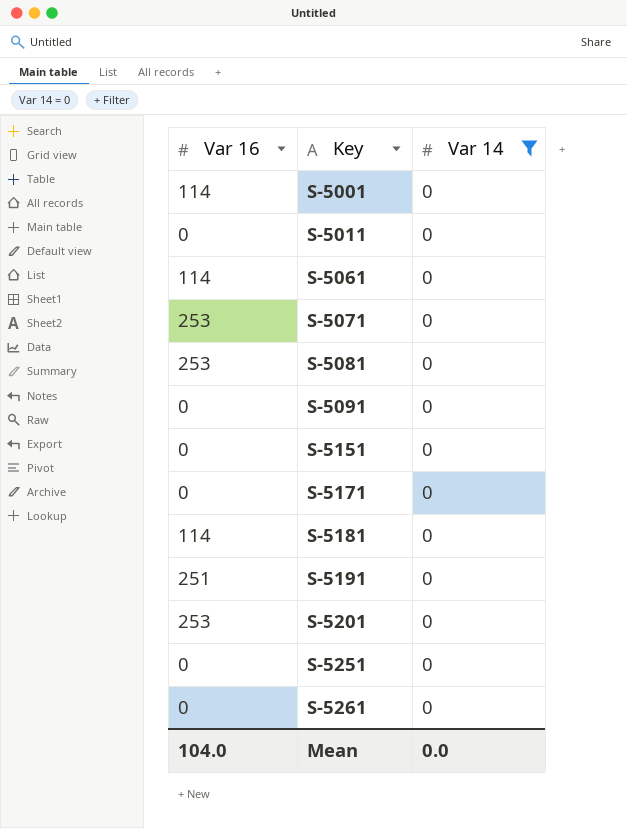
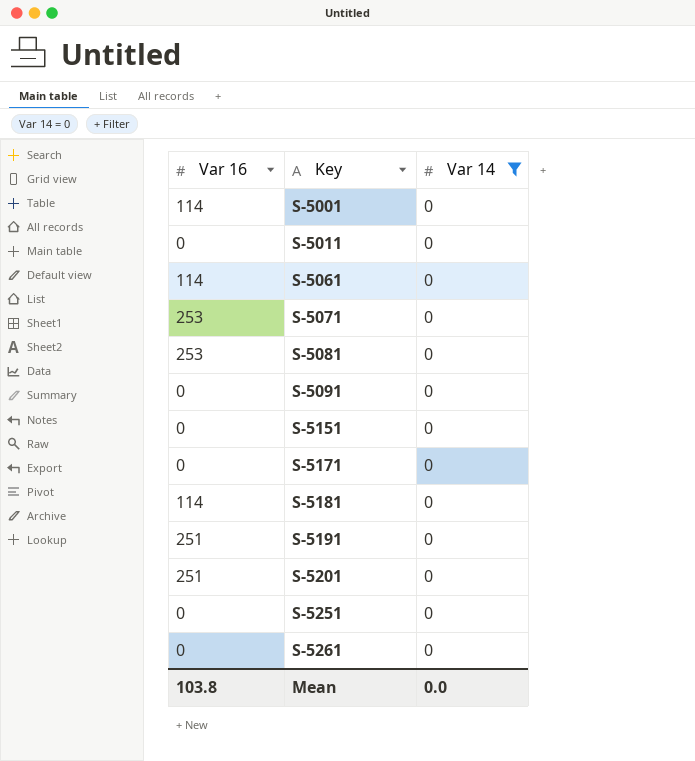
S-5201 | Var 16: 253 -> 251
Mean | Var 16: 104.0 -> 103.8

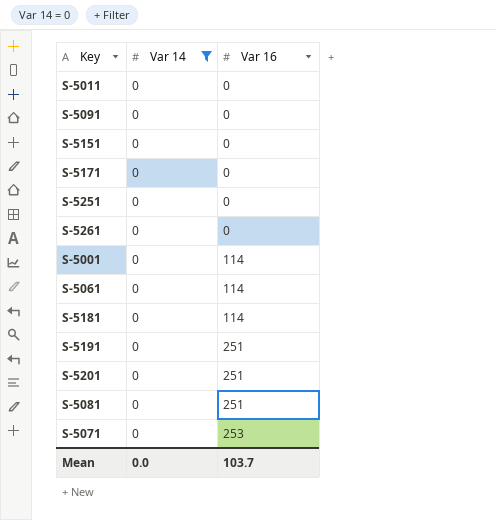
row order: Key ascending -> Var 16 ascending
column Var 16 | position: 1 -> 3
S-5081 | Var 16: 253 -> 251
Mean | Var 16: 103.8 -> 103.7

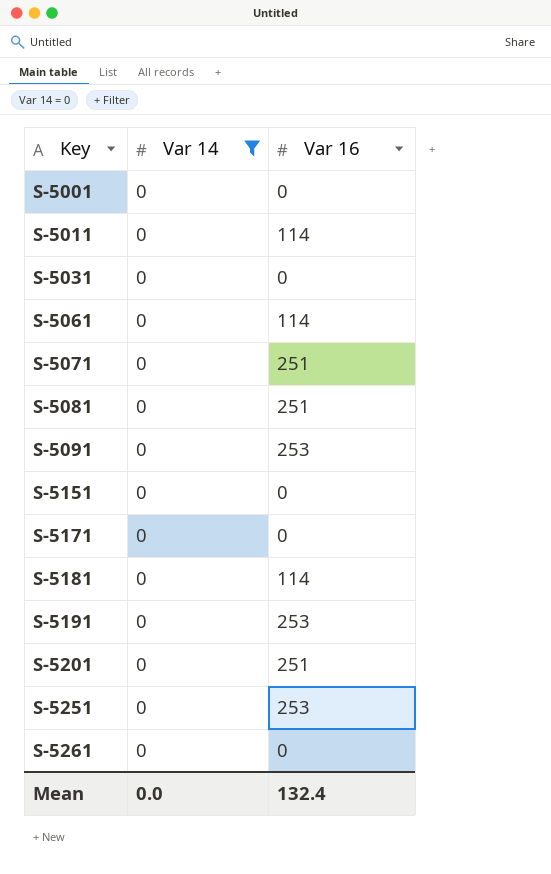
row order: Var 16 ascending -> Key ascending
S-5001 | Var 16: 114 -> 0
S-5011 | Var 16: 0 -> 114
row S-5031: none -> 0 | 0
S-5071 | Var 16: 253 -> 251
S-5091 | Var 16: 0 -> 253
S-5191 | Var 16: 251 -> 253
S-5251 | Var 16: 0 -> 253
Mean | Var 16: 103.7 -> 132.4

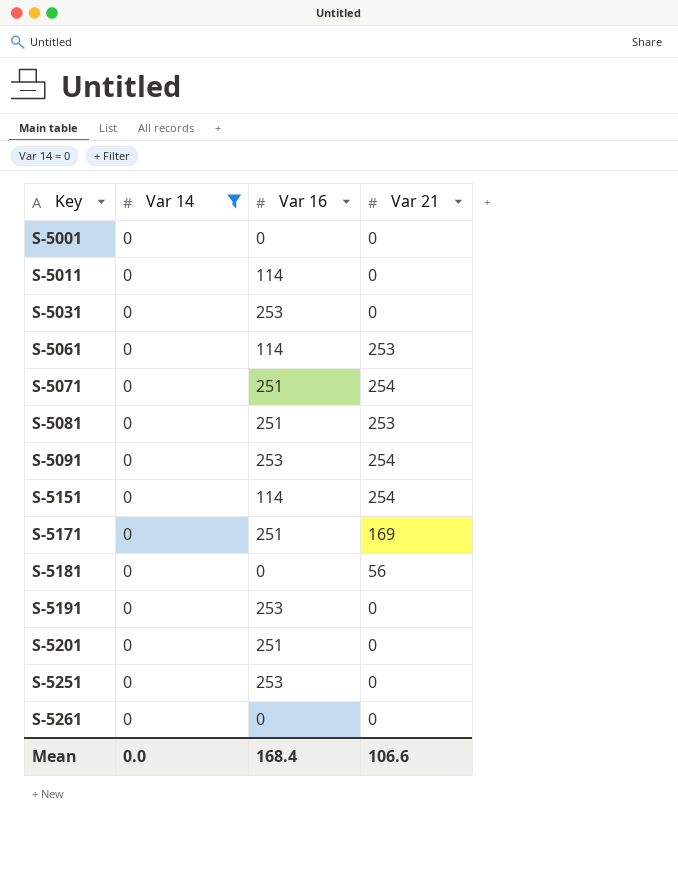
column Var 21 | position: none -> 4
S-5031 | Var 16: 0 -> 253
S-5151 | Var 16: 0 -> 114
S-5171 | Var 16: 0 -> 251
S-5181 | Var 16: 114 -> 0
Mean | Var 16: 132.4 -> 168.4

